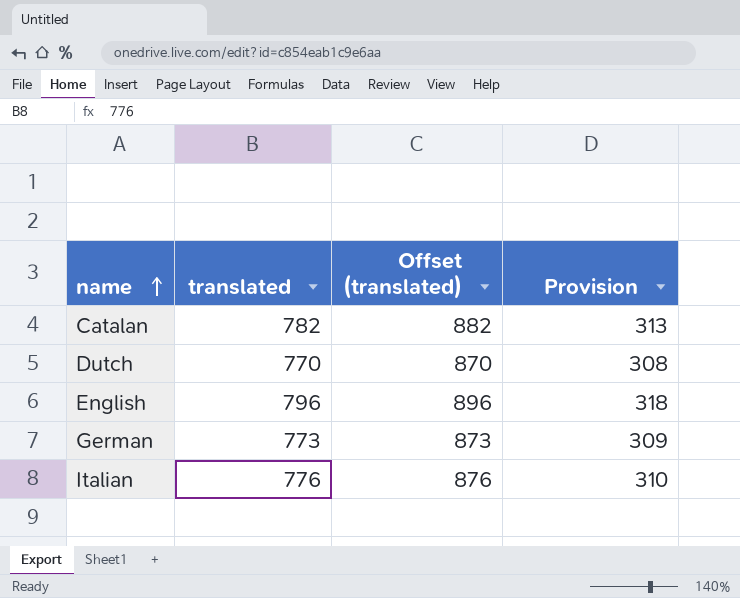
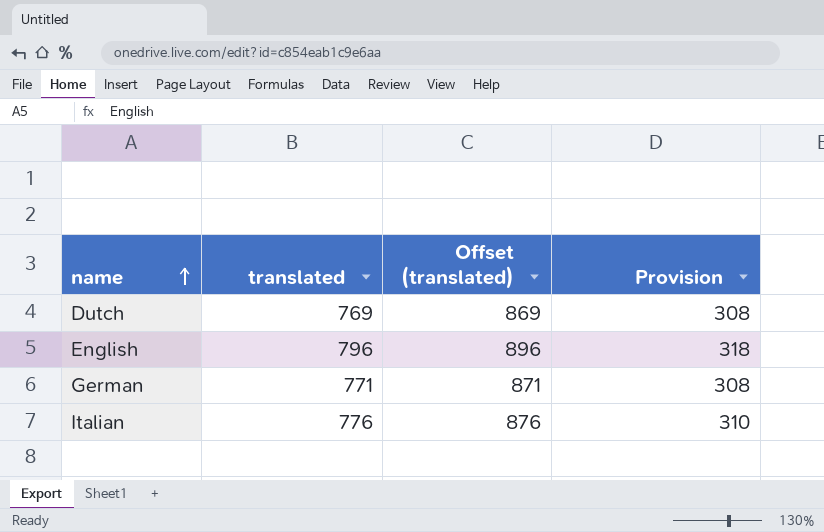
row Catalan: 782 | 882 | 313 -> none
Dutch | translated: 770 -> 769
Dutch | Offset (translated): 870 -> 869
German | translated: 773 -> 771
German | Offset (translated): 873 -> 871
German | Provision: 309 -> 308

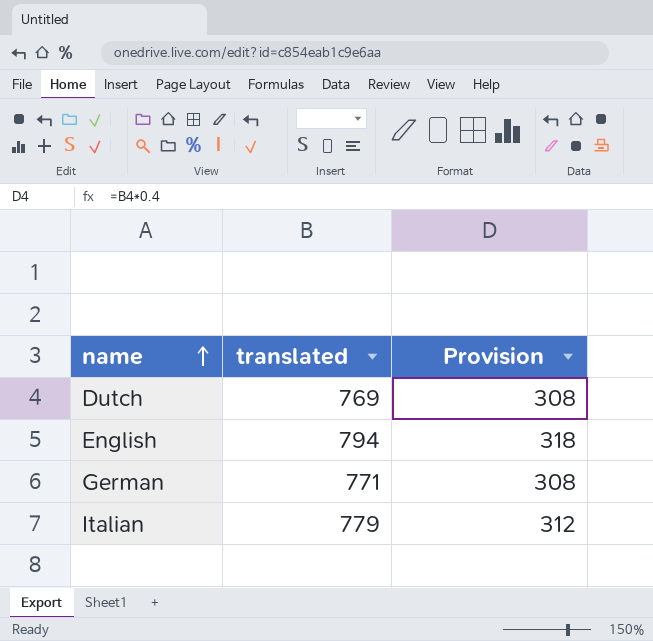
column Offset (translated) | formula: [translated] + 100 -> none
English | translated: 796 -> 794
Italian | translated: 776 -> 779
Italian | Provision: 310 -> 312

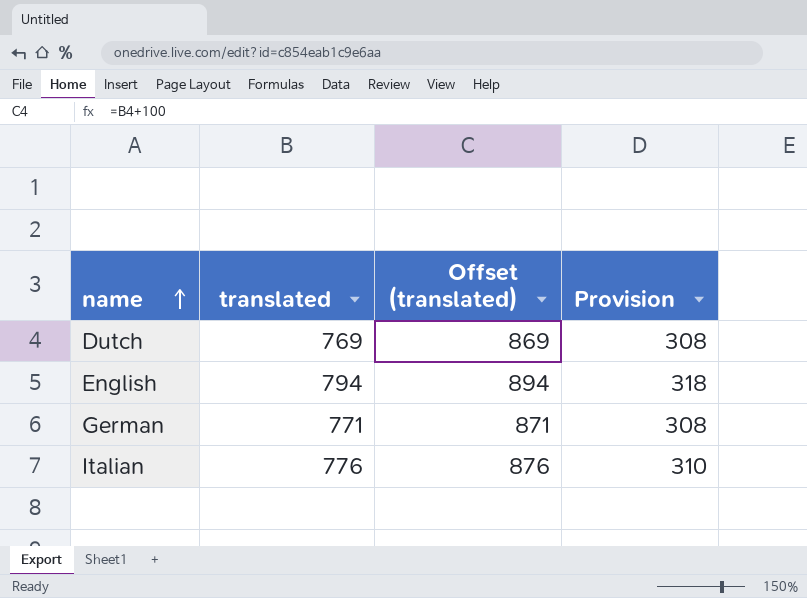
column Offset (translated) | formula: none -> [translated] + 100
Italian | translated: 779 -> 776
Italian | Provision: 312 -> 310

